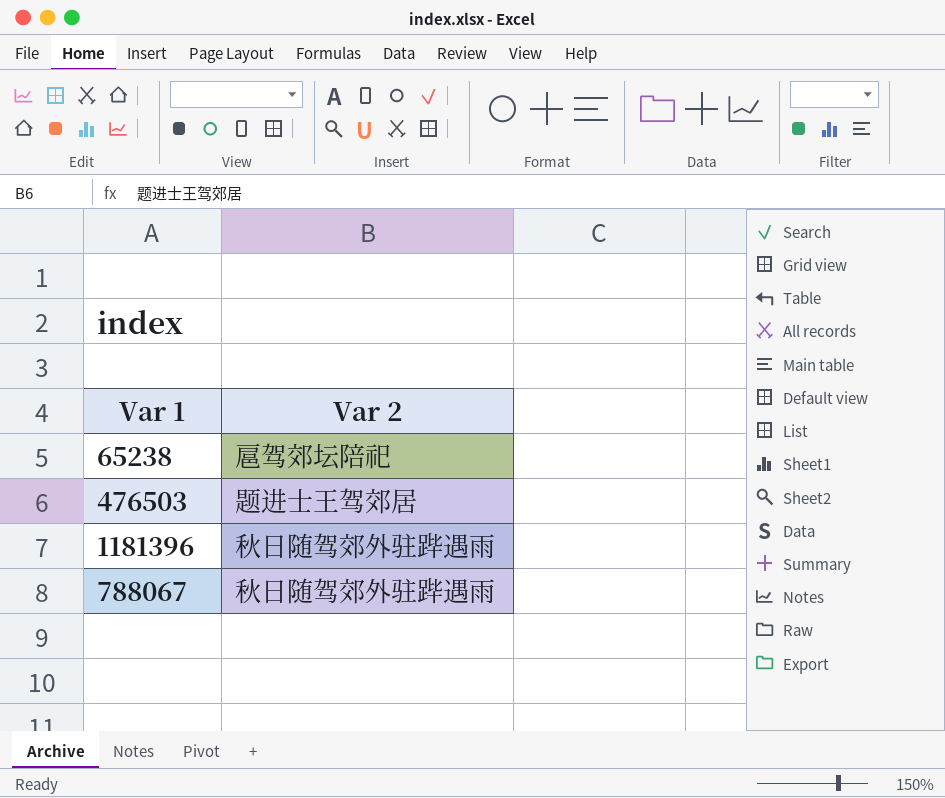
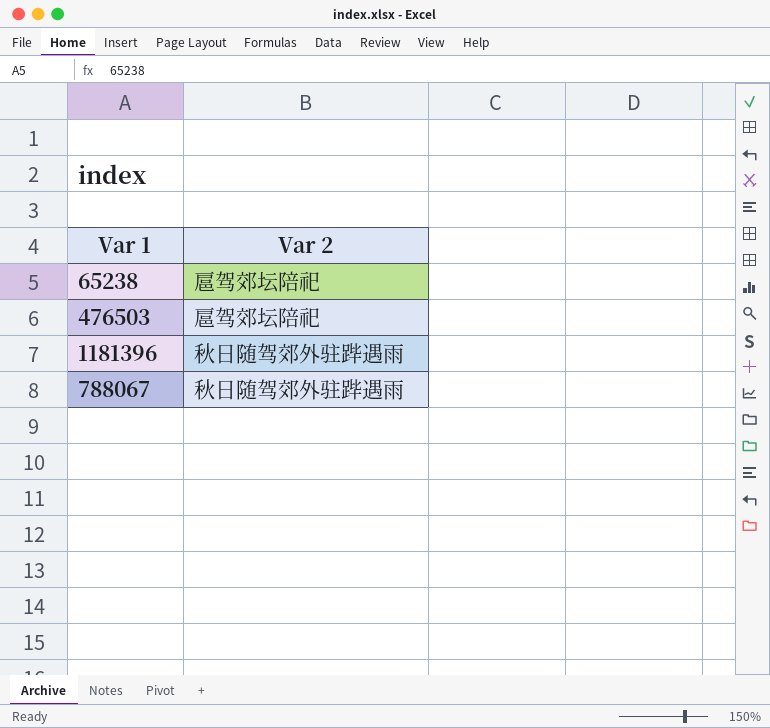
476503 | Var 2: 题进士王驾郊居 -> 扈驾郊坛陪祀

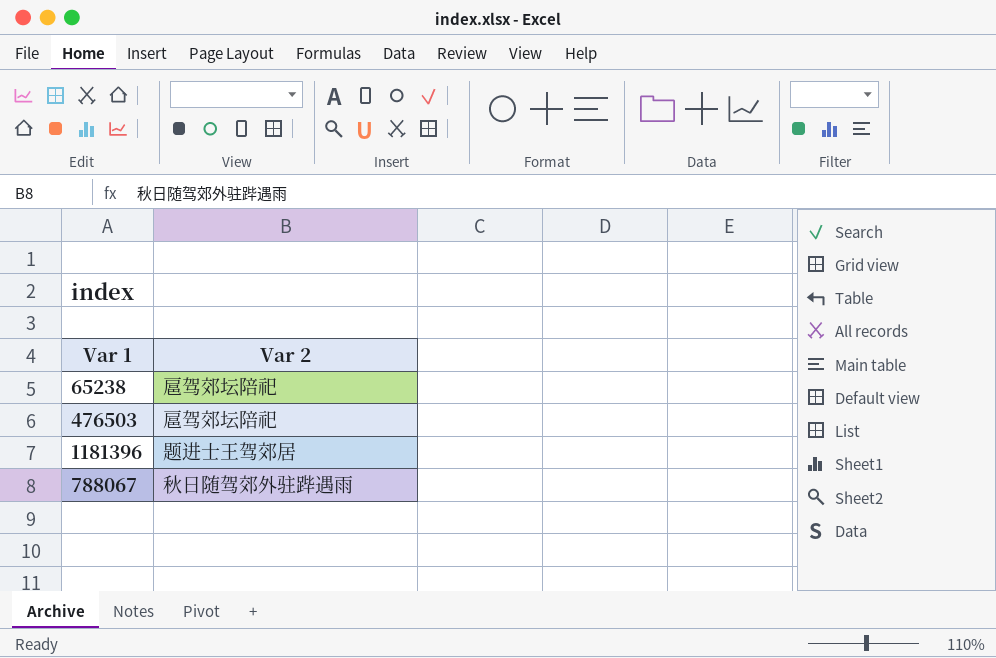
1181396 | Var 2: 秋日随驾郊外驻跸遇雨 -> 题进士王驾郊居

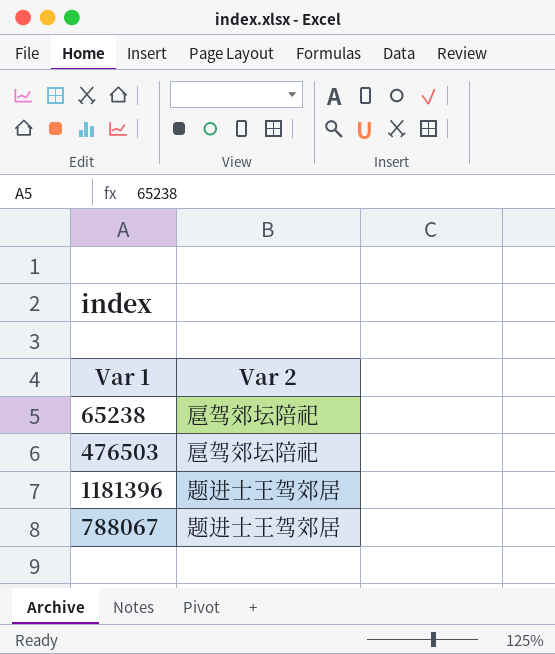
788067 | Var 2: 秋日随驾郊外驻跸遇雨 -> 题进士王驾郊居

